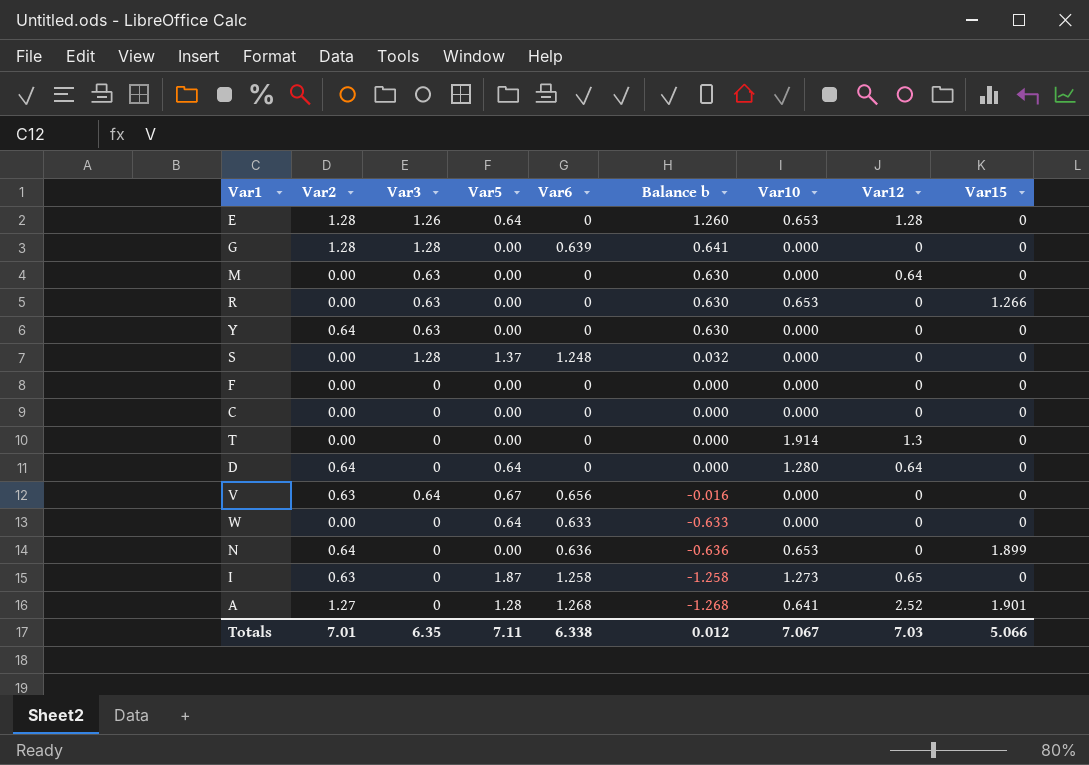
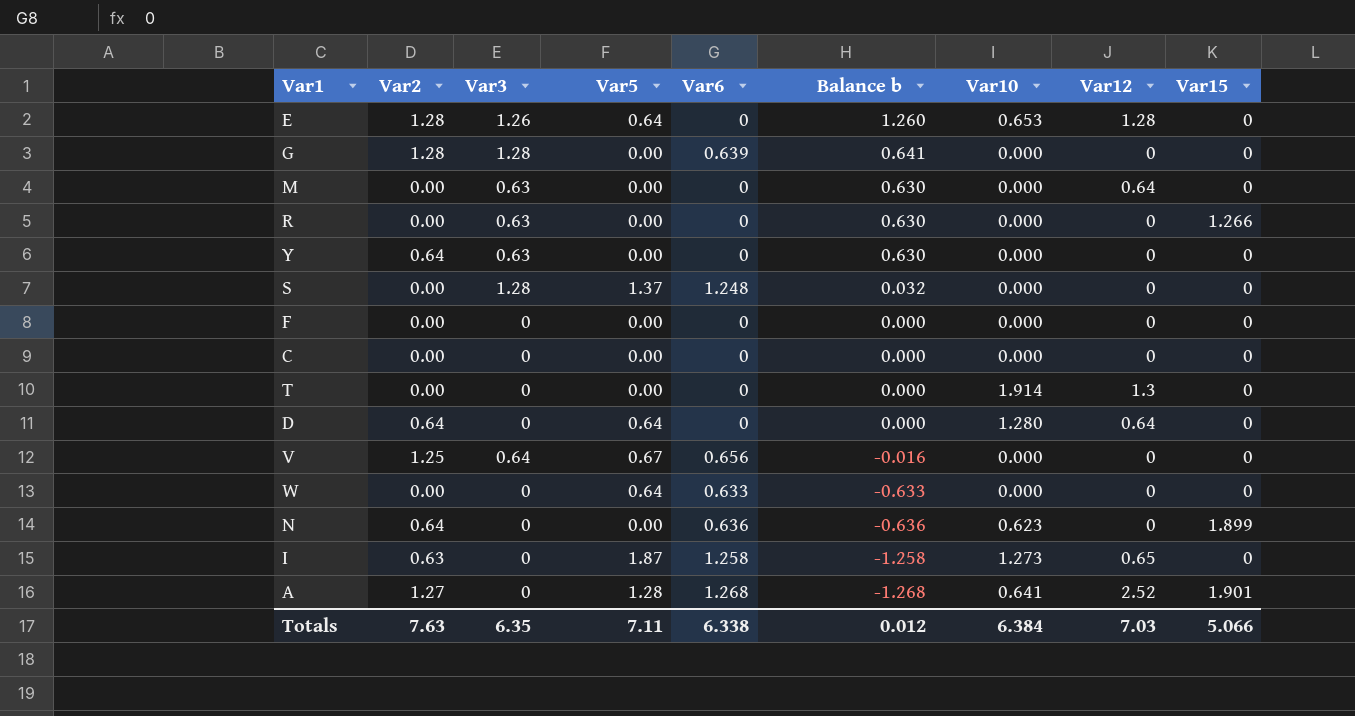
R | Var10: 0.653 -> 0.000
V | Var2: 0.63 -> 1.25
N | Var10: 0.653 -> 0.623
Totals | Var2: 7.01 -> 7.63
Totals | Var10: 7.067 -> 6.384

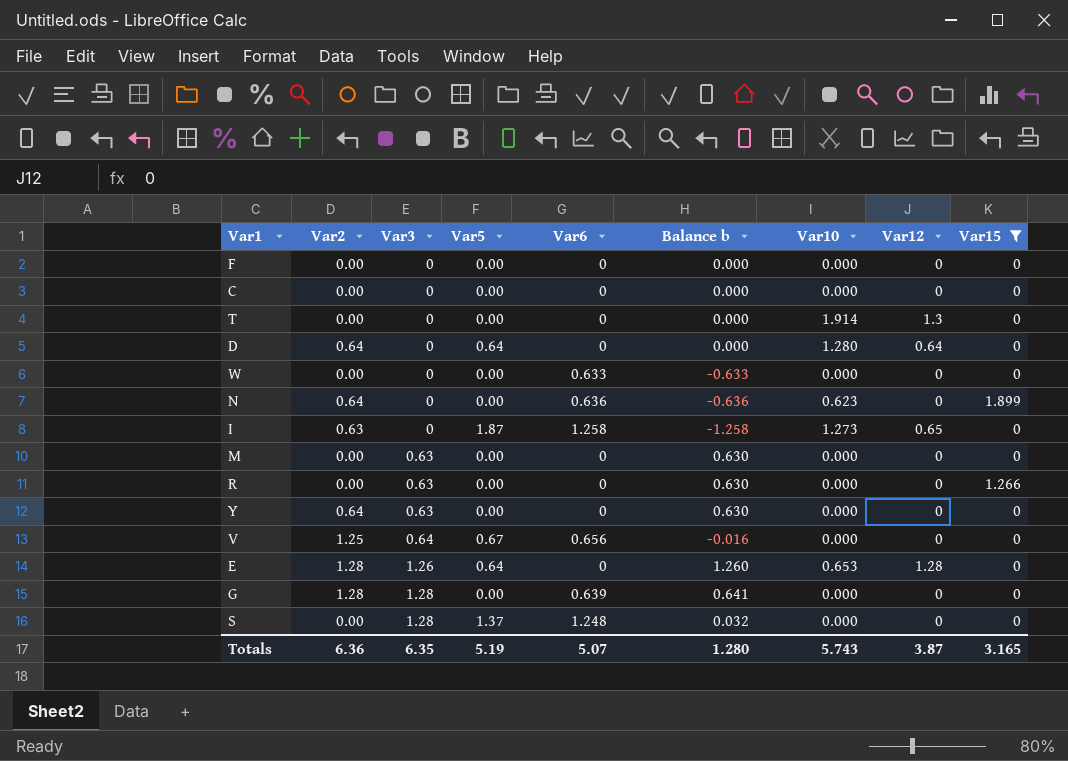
filter: none -> Var15 != 1.901
row order: Balance b descending -> Var3 ascending
W | Var5: 0.64 -> 0.00
M | Var12: 0.64 -> 0
Totals | Var2: 7.63 -> 6.36
Totals | Var5: 7.11 -> 5.19
Totals | Var6: 6.338 -> 5.07
Totals | Balance b: 0.012 -> 1.280
Totals | Var10: 6.384 -> 5.743
Totals | Var12: 7.03 -> 3.87
Totals | Var15: 5.066 -> 3.165

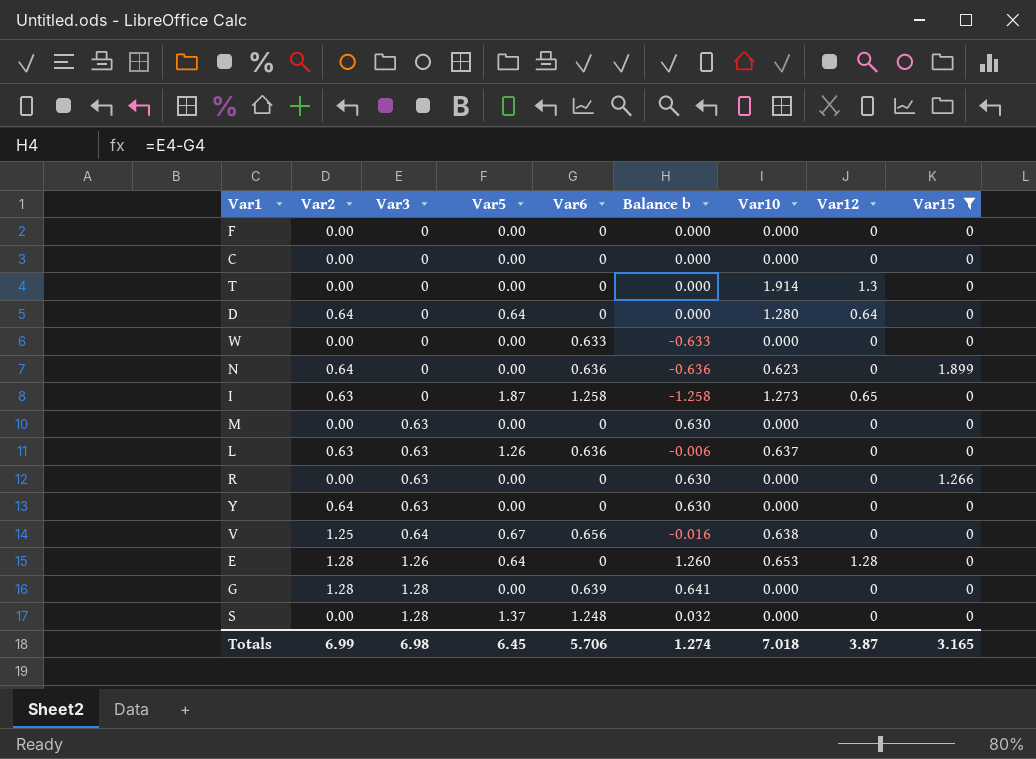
row L: none -> 0.63 | 0.63 | 1.26 | 0.636 | -0.006 | 0.637 | 0 | 0
V | Var10: 0.000 -> 0.638
Totals | Var2: 6.36 -> 6.99
Totals | Var3: 6.35 -> 6.98
Totals | Var5: 5.19 -> 6.45
Totals | Var6: 5.07 -> 5.706
Totals | Balance b: 1.280 -> 1.274
Totals | Var10: 5.743 -> 7.018

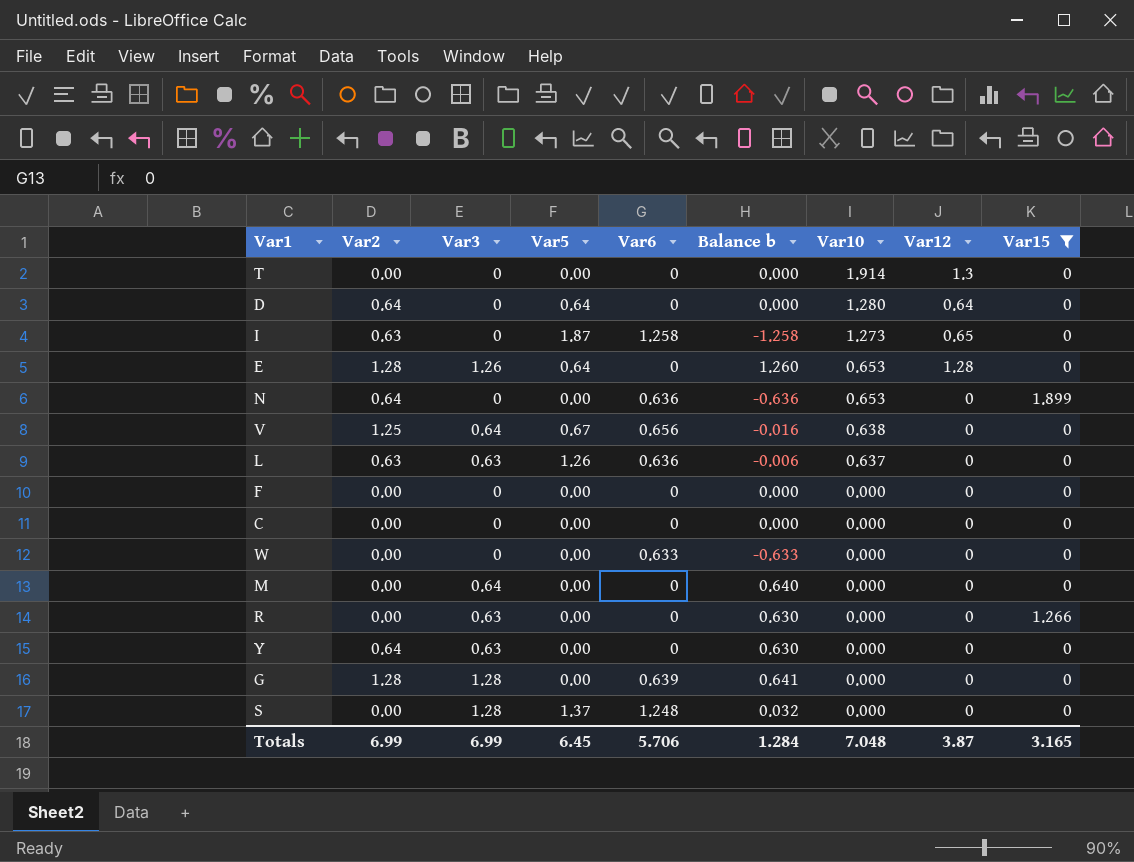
row order: Var3 ascending -> Var10 descending
N | Var10: 0.623 -> 0.653
M | Var3: 0.63 -> 0.64
M | Balance b: 0.630 -> 0.640
Totals | Var3: 6.98 -> 6.99
Totals | Balance b: 1.274 -> 1.284
Totals | Var10: 7.018 -> 7.048

